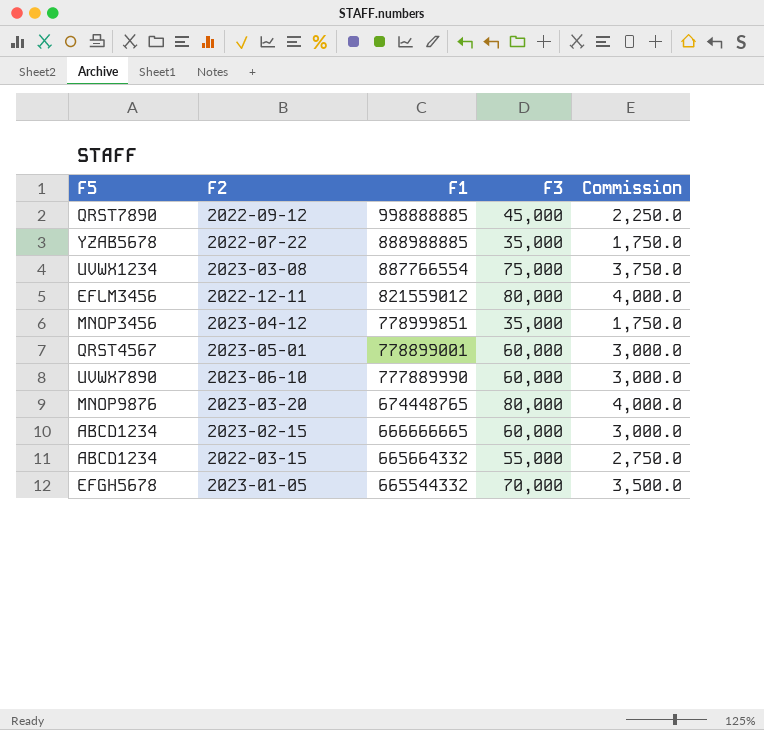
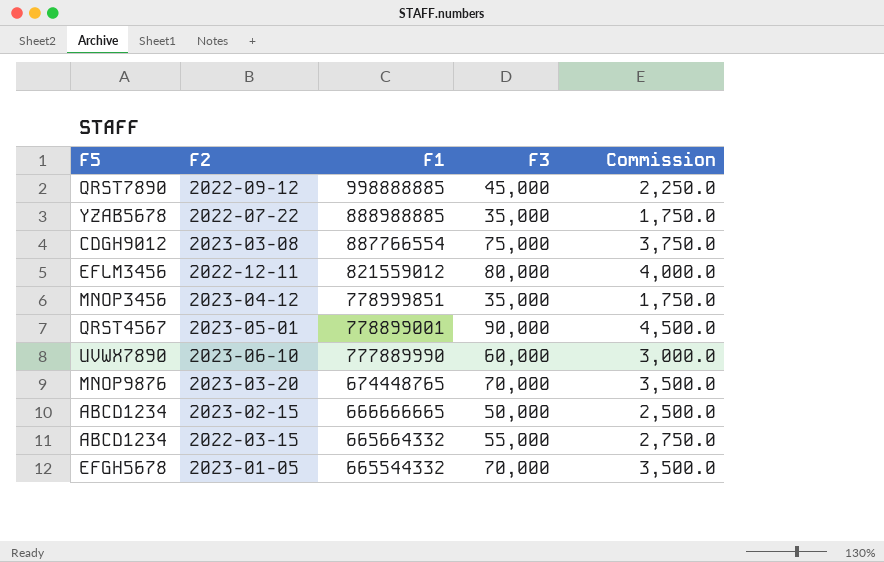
2023-03-08 | F5: UVWX1234 -> CDGH9012
2023-05-01 | F3: 60,000 -> 90,000
2023-05-01 | Commission: 3,000.0 -> 4,500.0
2023-03-20 | F3: 80,000 -> 70,000
2023-03-20 | Commission: 4,000.0 -> 3,500.0
2023-02-15 | F3: 60,000 -> 50,000
2023-02-15 | Commission: 3,000.0 -> 2,500.0

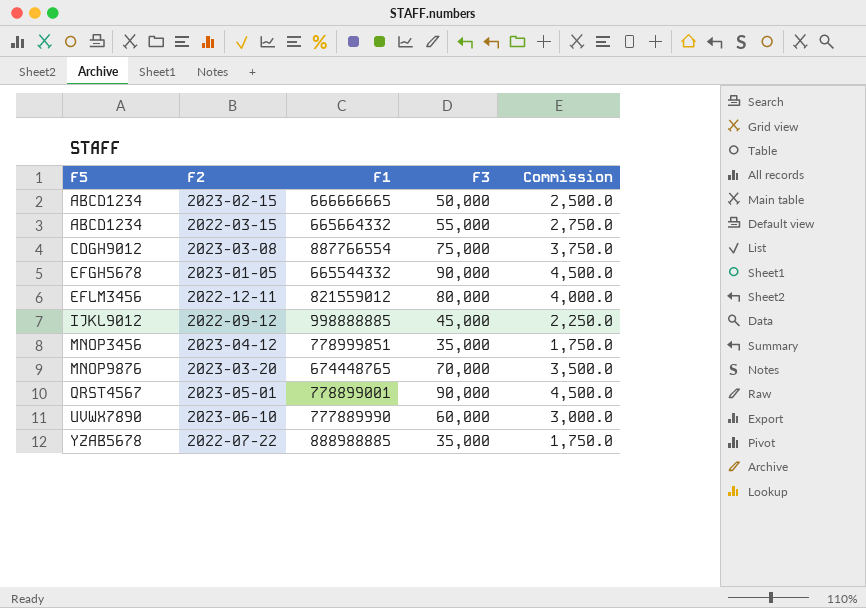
row order: F1 descending -> F5 ascending
2023-01-05 | F3: 70,000 -> 90,000
2023-01-05 | Commission: 3,500.0 -> 4,500.0
2022-09-12 | F5: QRST7890 -> IJKL9012

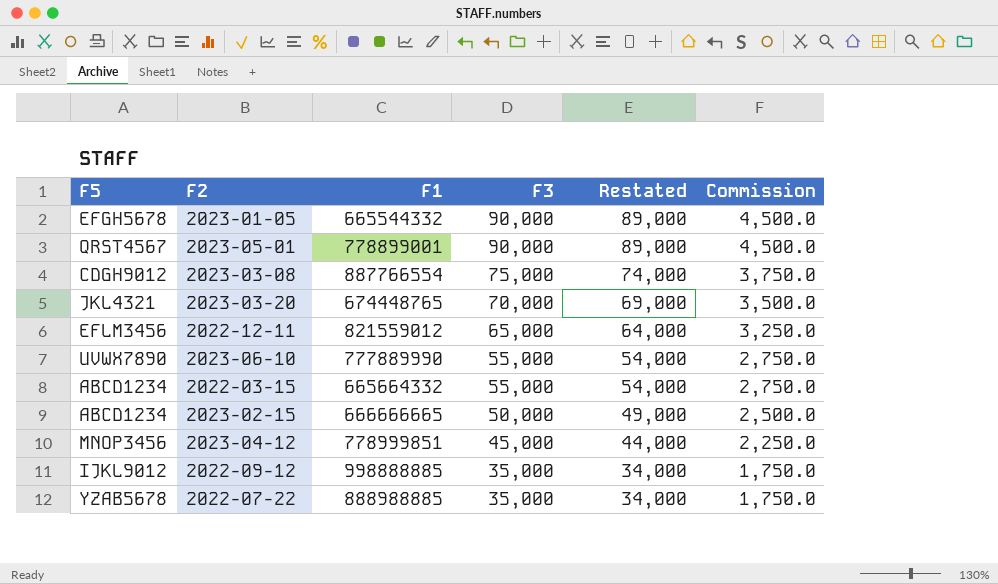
row order: F5 ascending -> F3 descending
column Restated | formula: none -> [F3] - 1000
2023-03-20 | F5: MNOP9876 -> JKL4321
2022-12-11 | F3: 80,000 -> 65,000
2022-12-11 | Commission: 4,000.0 -> 3,250.0
2023-06-10 | F3: 60,000 -> 55,000
2023-06-10 | Commission: 3,000.0 -> 2,750.0
2023-04-12 | F3: 35,000 -> 45,000
2023-04-12 | Commission: 1,750.0 -> 2,250.0
2022-09-12 | F3: 45,000 -> 35,000
2022-09-12 | Commission: 2,250.0 -> 1,750.0

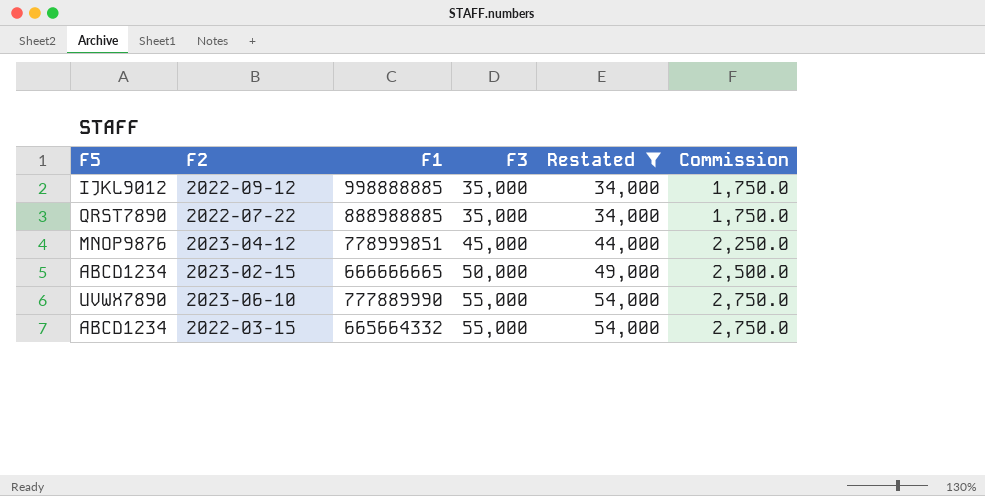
filter: none -> Restated <= 54,000
row order: F3 descending -> F3 ascending
2022-07-22 | F5: YZAB5678 -> QRST7890
2023-04-12 | F5: MNOP3456 -> MNOP9876

